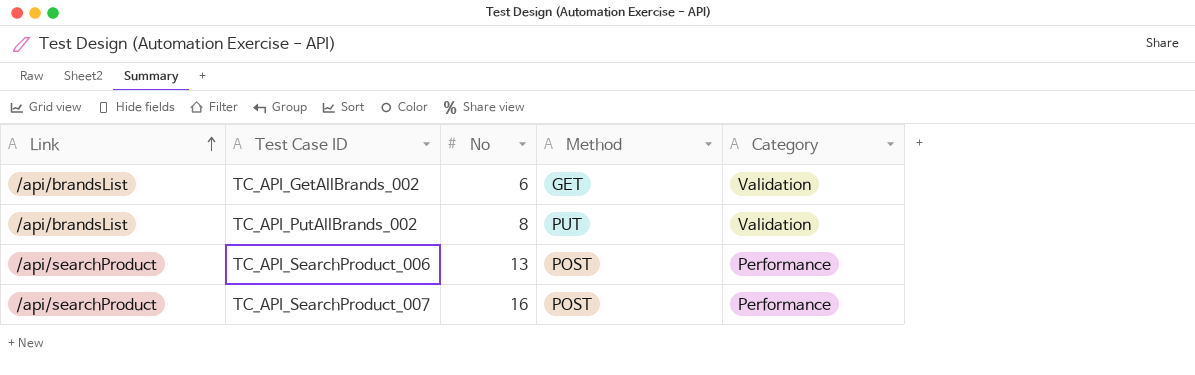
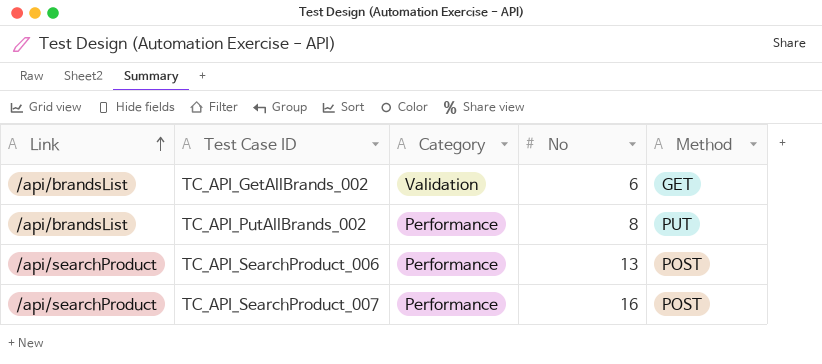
column Category | position: 5 -> 3
TC_API_PutAllBrands_002 | Category: Validation -> Performance

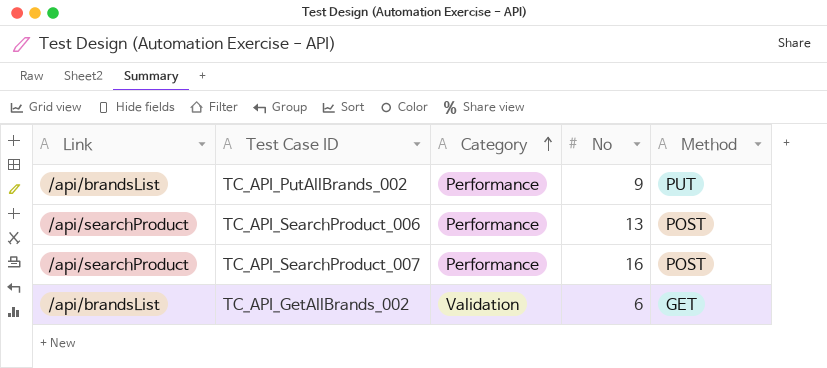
row order: Link ascending -> Category ascending
TC_API_PutAllBrands_002 | No: 8 -> 9

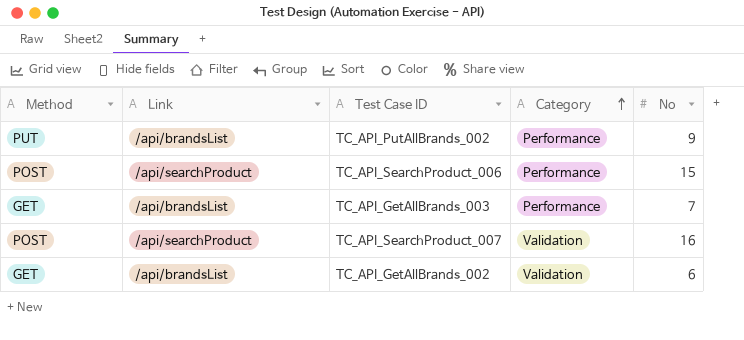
column Method | position: 5 -> 1
TC_API_SearchProduct_006 | No: 13 -> 15
row TC_API_GetAllBrands_003: none -> GET | /api/brandsList | Performance | 7
TC_API_SearchProduct_007 | Category: Performance -> Validation

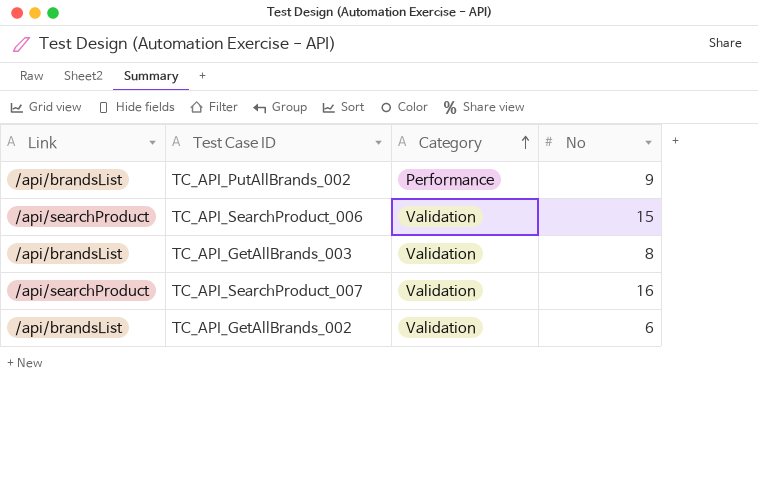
column Method | position: 1 -> none
TC_API_SearchProduct_006 | Category: Performance -> Validation
TC_API_GetAllBrands_003 | Category: Performance -> Validation
TC_API_GetAllBrands_003 | No: 7 -> 8

